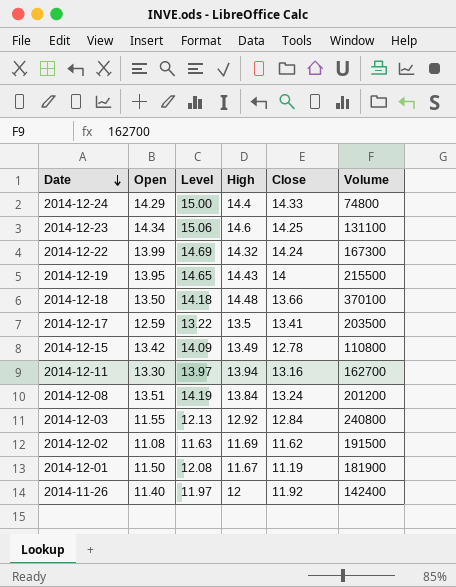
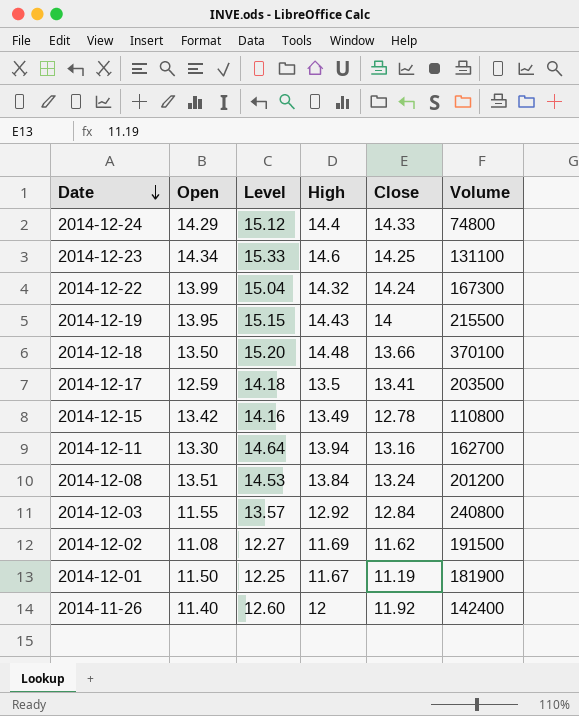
column Level | formula: [Open] * 1.05 -> [High] * 1.05

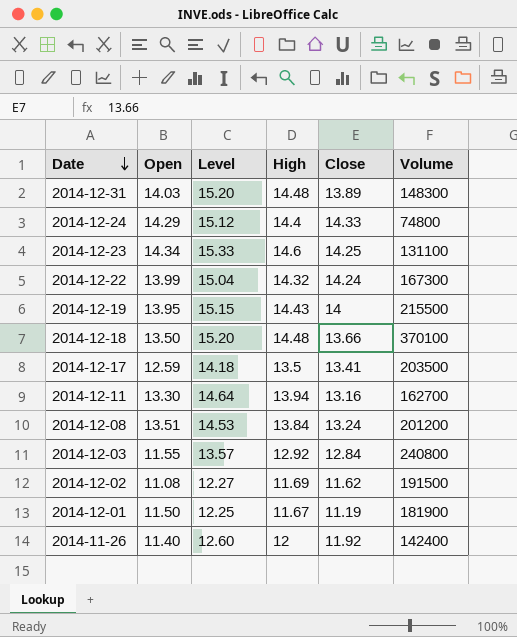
row 2014-12-15: 13.42 | 14.16 | 13.49 | 12.78 | 110800 -> none
row 2014-12-31: none -> 14.03 | 15.20 | 14.48 | 13.89 | 148300

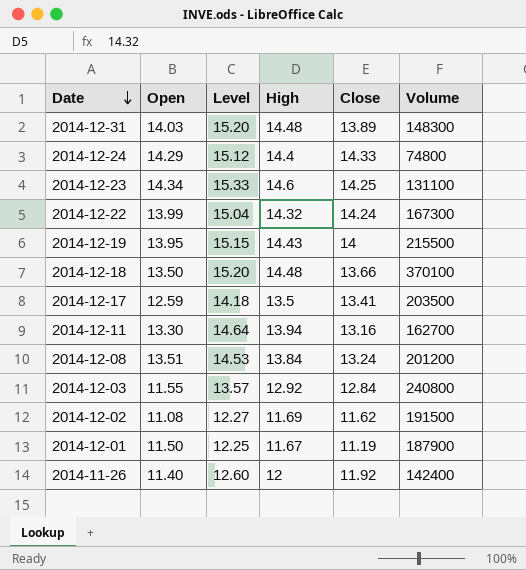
2014-12-01 | Volume: 181900 -> 187900

